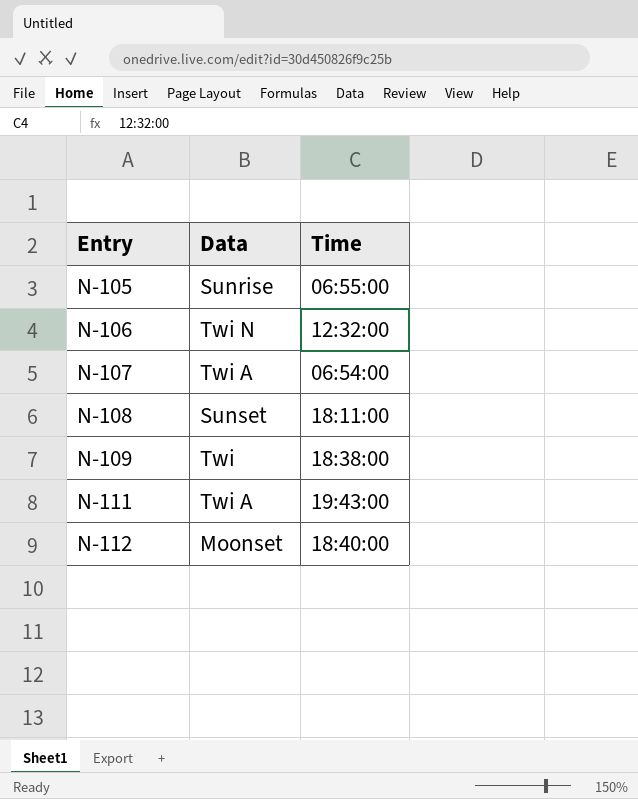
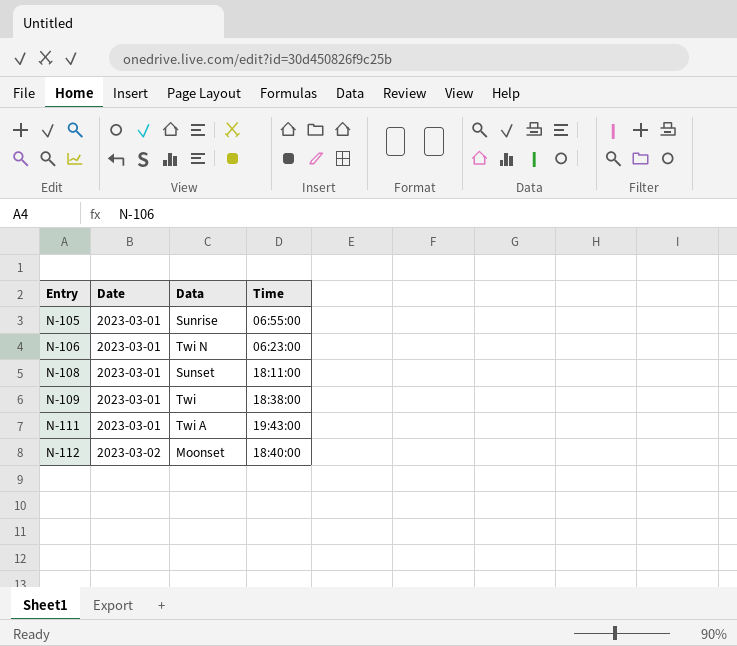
column Date | position: none -> 2
row N-107: Twi A | 06:54:00 -> none
N-106 | Time: 12:32:00 -> 06:23:00

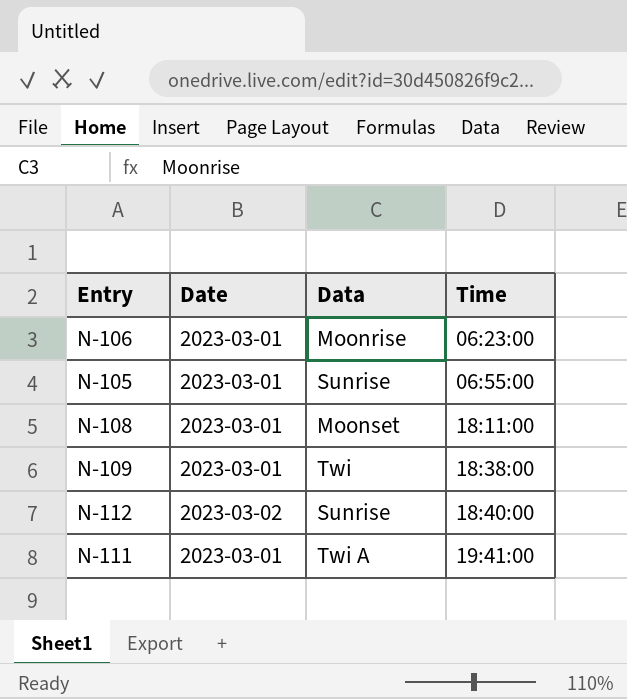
row order: Entry ascending -> Time ascending
N-106 | Data: Twi N -> Moonrise
N-108 | Data: Sunset -> Moonset
N-112 | Data: Moonset -> Sunrise
N-111 | Time: 19:43:00 -> 19:41:00

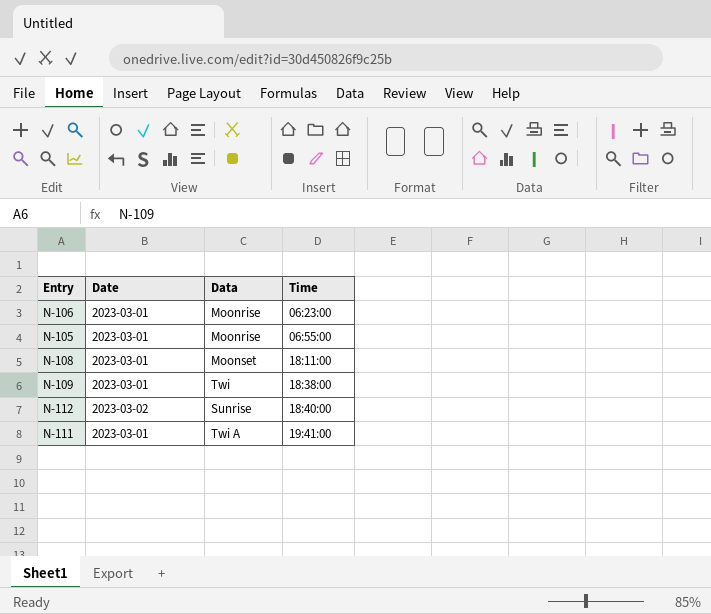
N-105 | Data: Sunrise -> Moonrise

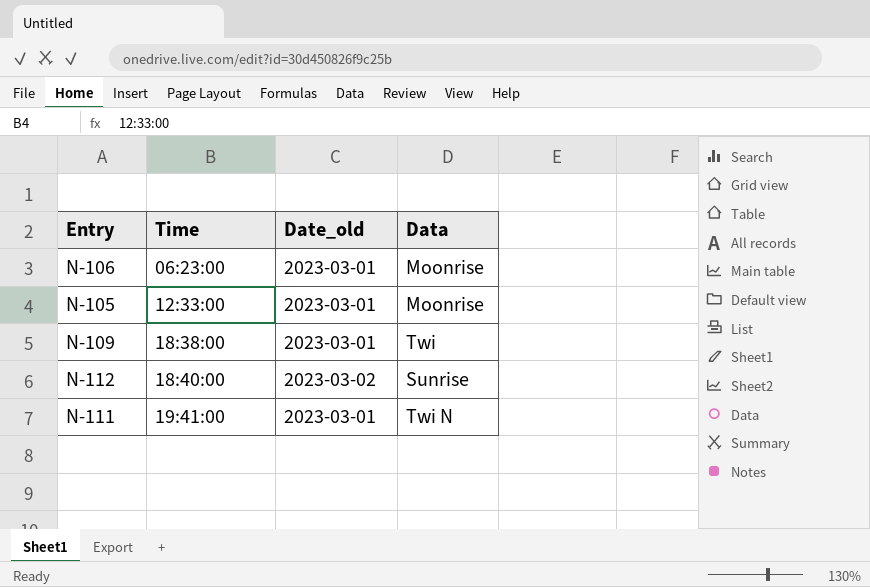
column Time | position: 4 -> 2
column name: Date -> Date_old
row N-108: 2023-03-01 | Moonset | 18:11:00 -> none
N-105 | Time: 06:55:00 -> 12:33:00
N-111 | Data: Twi A -> Twi N

